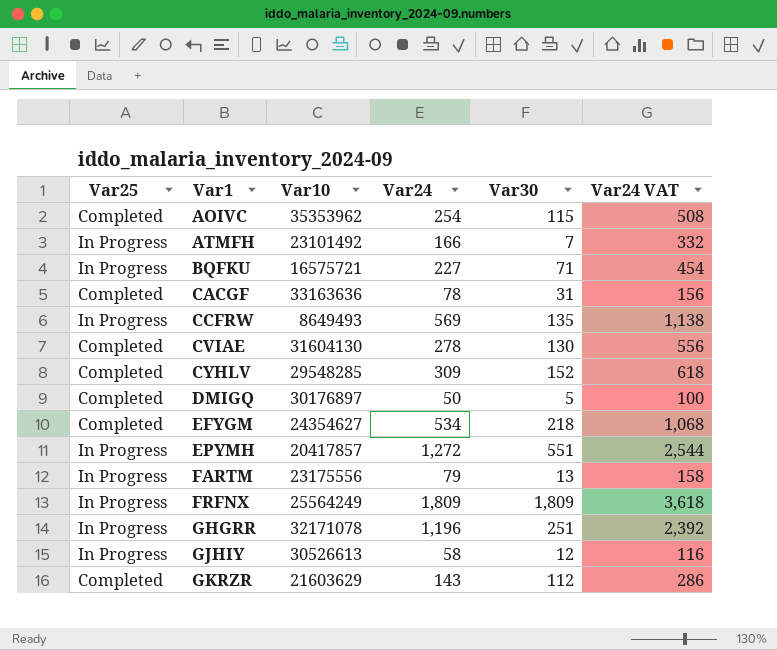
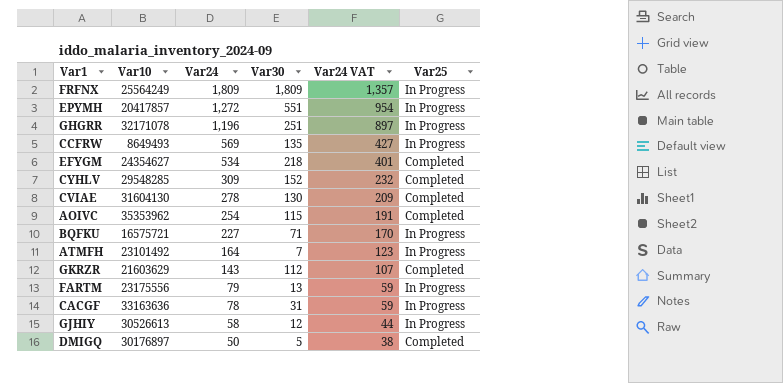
row order: Var1 ascending -> Var24 descending
column Var24 VAT | formula: [Var24] * 2 -> [Var24] * 0.75
column Var25 | position: 1 -> 6
ATMFH | Var24: 166 -> 164
CACGF | Var25: Completed -> In Progress

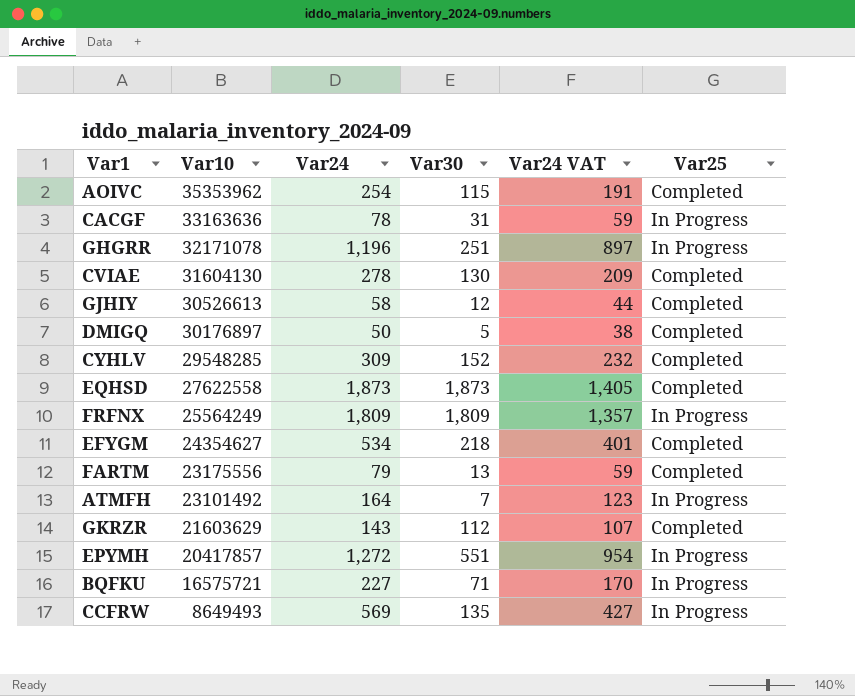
row order: Var24 descending -> Var10 descending
GJHIY | Var25: In Progress -> Completed
row EQHSD: none -> 27622558 | 1,873 | 1,873 | 1,405 | Completed
FARTM | Var25: In Progress -> Completed

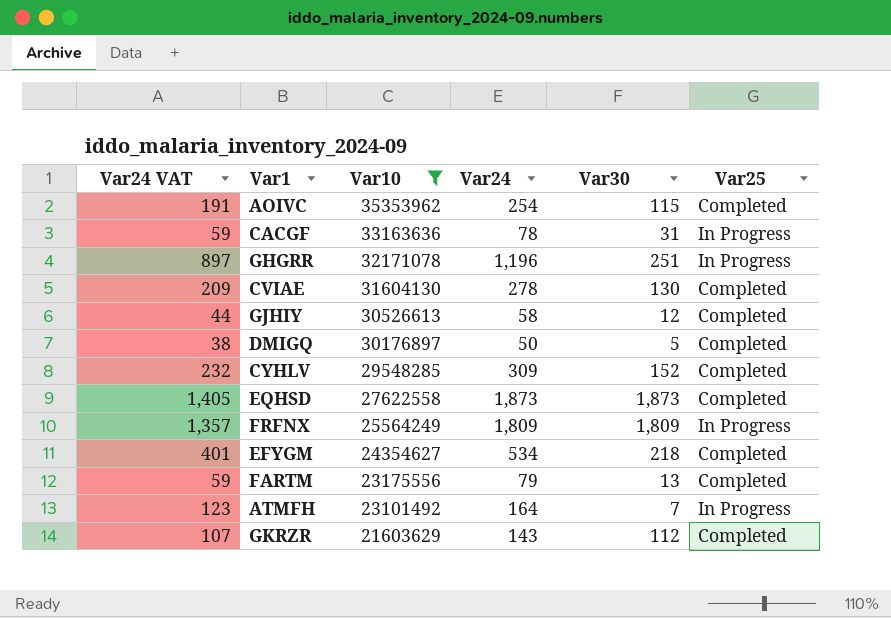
filter: none -> Var10 >= 21603629
column Var24 VAT | position: 5 -> 1

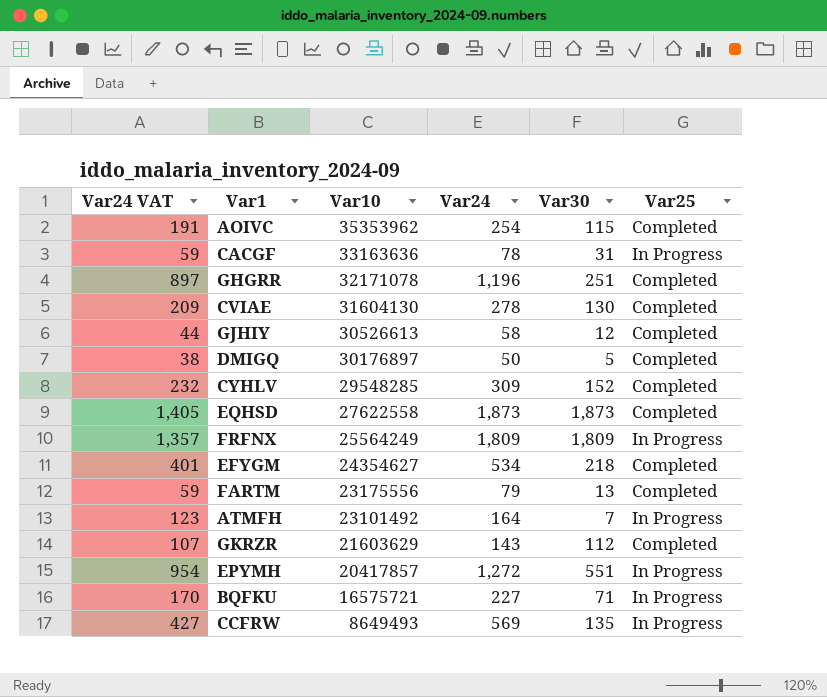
filter: Var10 >= 21603629 -> none
GHGRR | Var25: In Progress -> Completed

